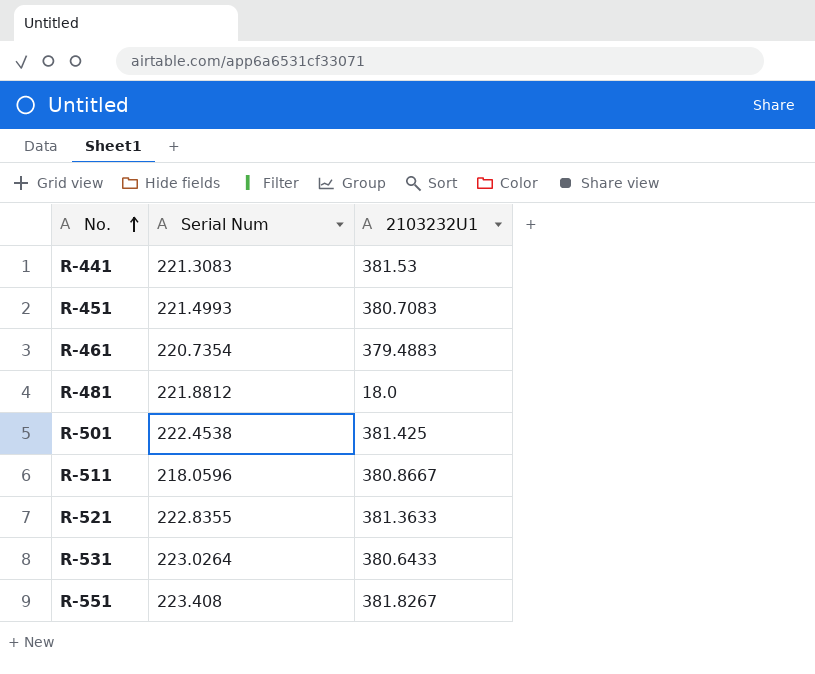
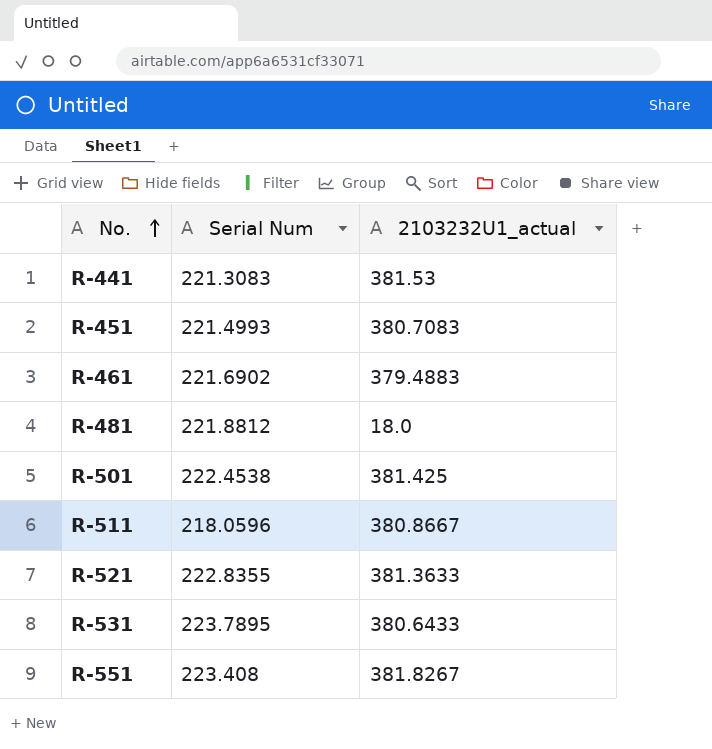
column name: 2103232U1 -> 2103232U1_actual
R-461 | Serial Num: 220.7354 -> 221.6902
R-531 | Serial Num: 223.0264 -> 223.7895

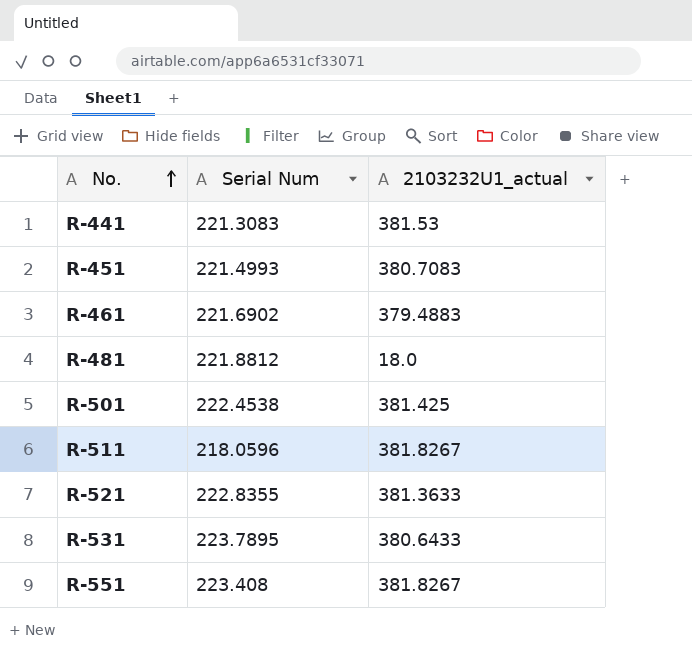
R-511 | 2103232U1_actual: 380.8667 -> 381.8267

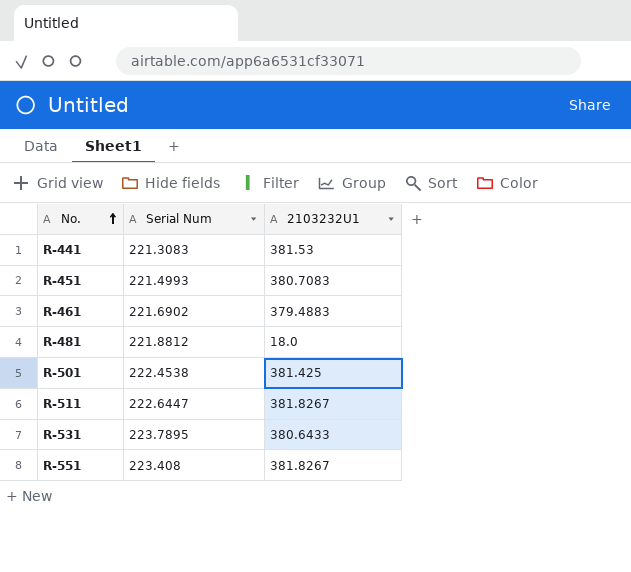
column name: 2103232U1_actual -> 2103232U1
row R-521: 222.8355 | 381.3633 -> none
R-511 | Serial Num: 218.0596 -> 222.6447

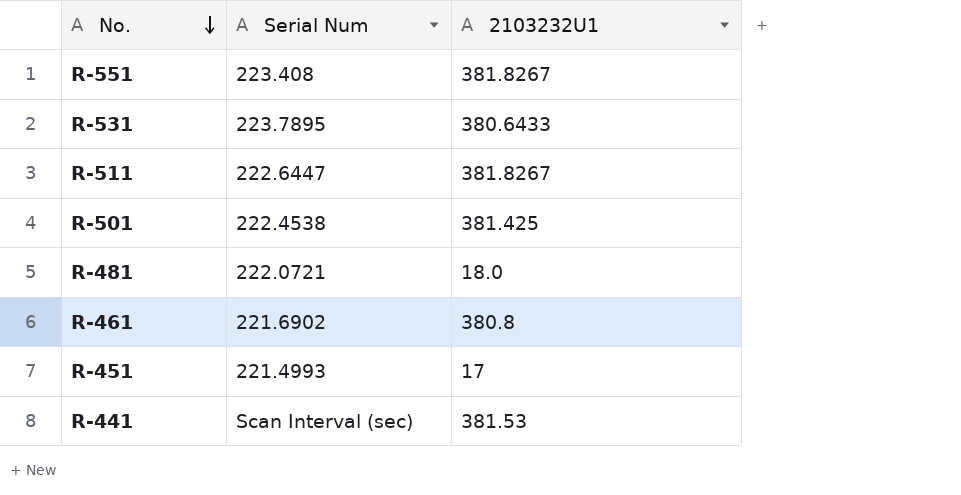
row order: No. ascending -> No. descending
R-481 | Serial Num: 221.8812 -> 222.0721
R-461 | 2103232U1: 379.4883 -> 380.8
R-451 | 2103232U1: 380.7083 -> 17
R-441 | Serial Num: 221.3083 -> Scan Interval (sec)

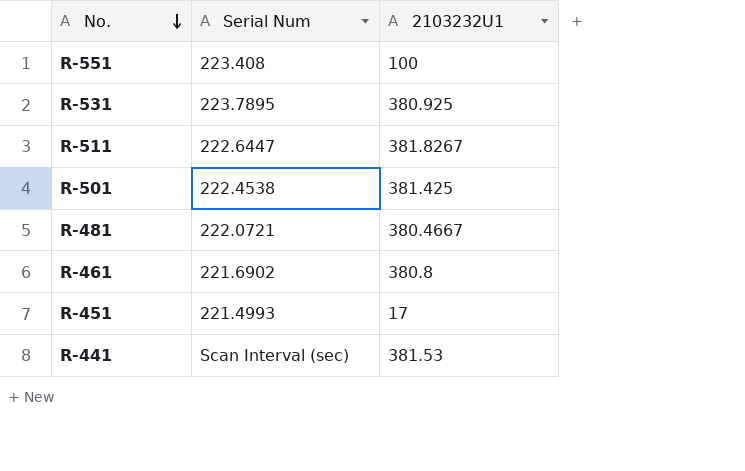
R-551 | 2103232U1: 381.8267 -> 100
R-531 | 2103232U1: 380.6433 -> 380.925
R-481 | 2103232U1: 18.0 -> 380.4667

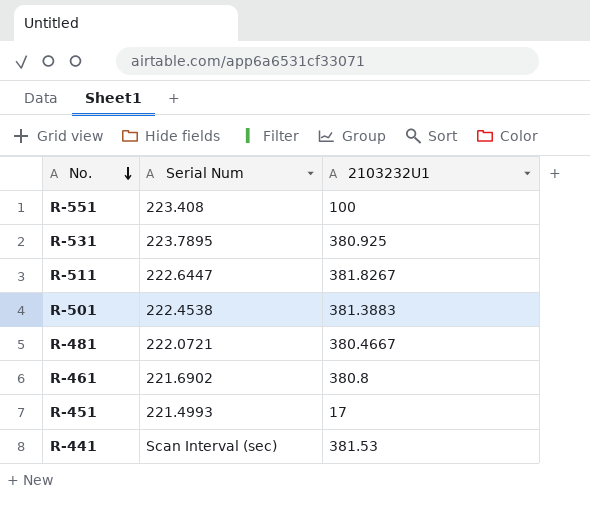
R-501 | 2103232U1: 381.425 -> 381.3883

